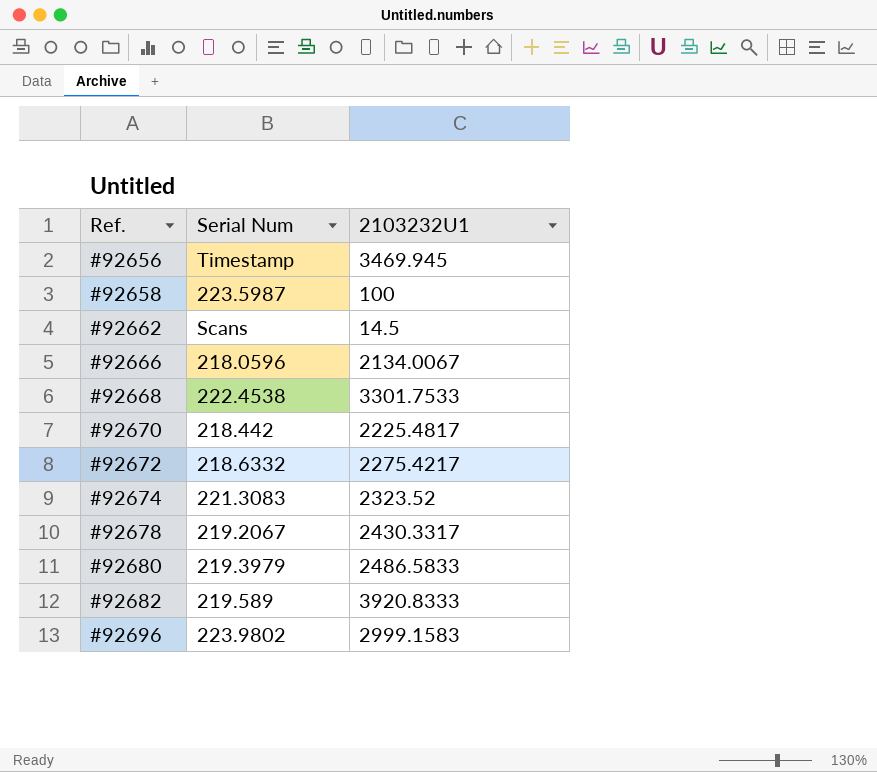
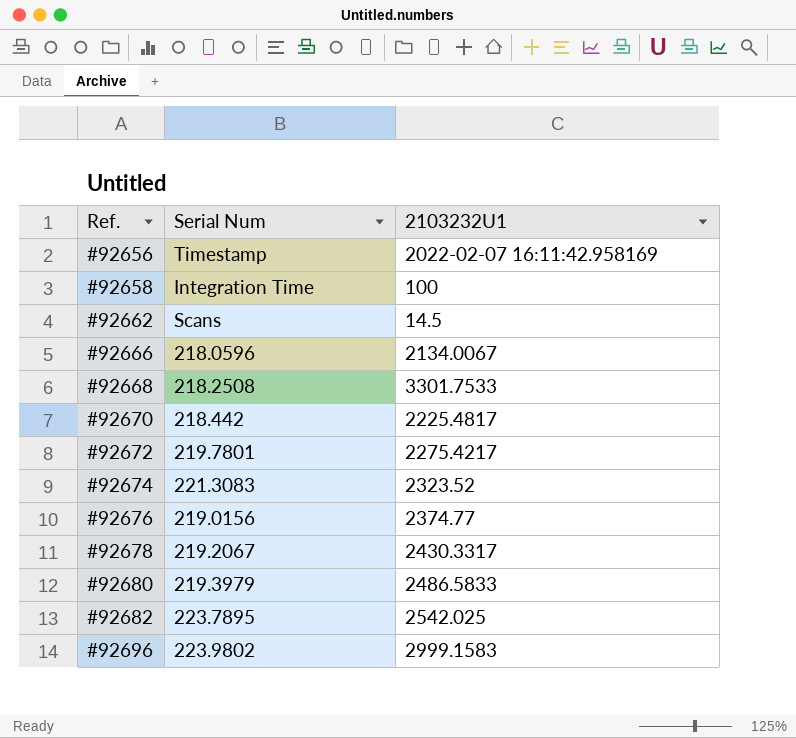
#92656 | 2103232U1: 3469.945 -> 2022-02-07 16:11:42.958169
#92658 | Serial Num: 223.5987 -> Integration Time
#92668 | Serial Num: 222.4538 -> 218.2508
#92672 | Serial Num: 218.6332 -> 219.7801
row #92676: none -> 219.0156 | 2374.77
#92682 | Serial Num: 219.589 -> 223.7895
#92682 | 2103232U1: 3920.8333 -> 2542.025

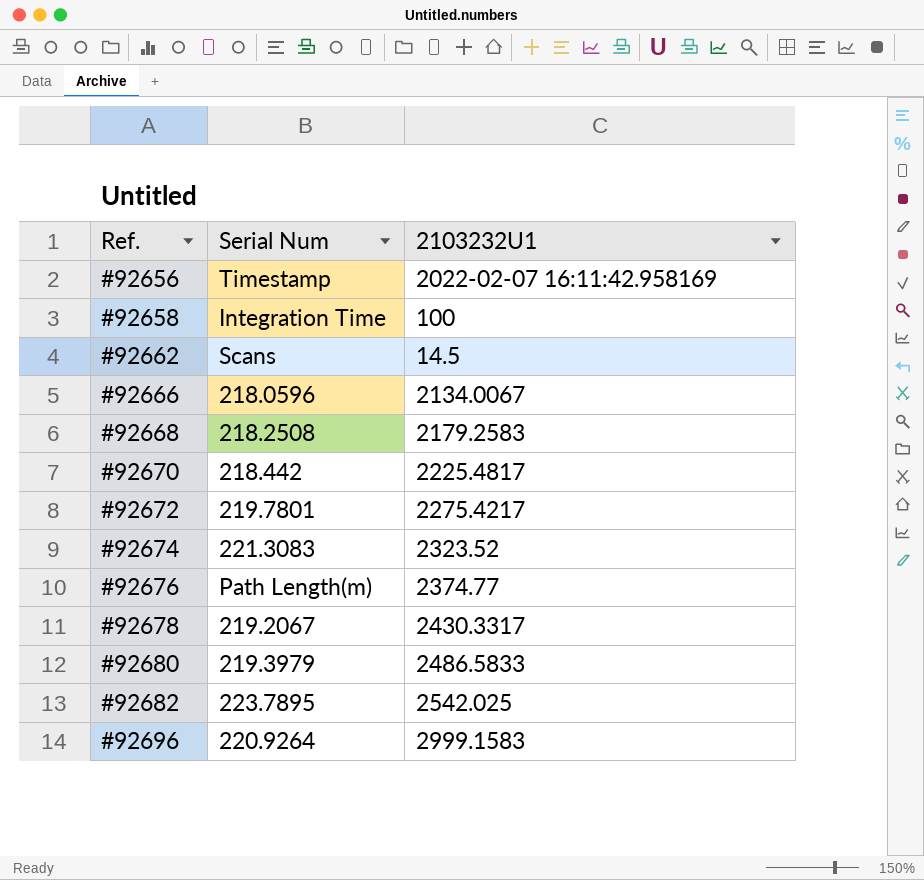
#92668 | 2103232U1: 3301.7533 -> 2179.2583
#92676 | Serial Num: 219.0156 -> Path Length(m)
#92696 | Serial Num: 223.9802 -> 220.9264

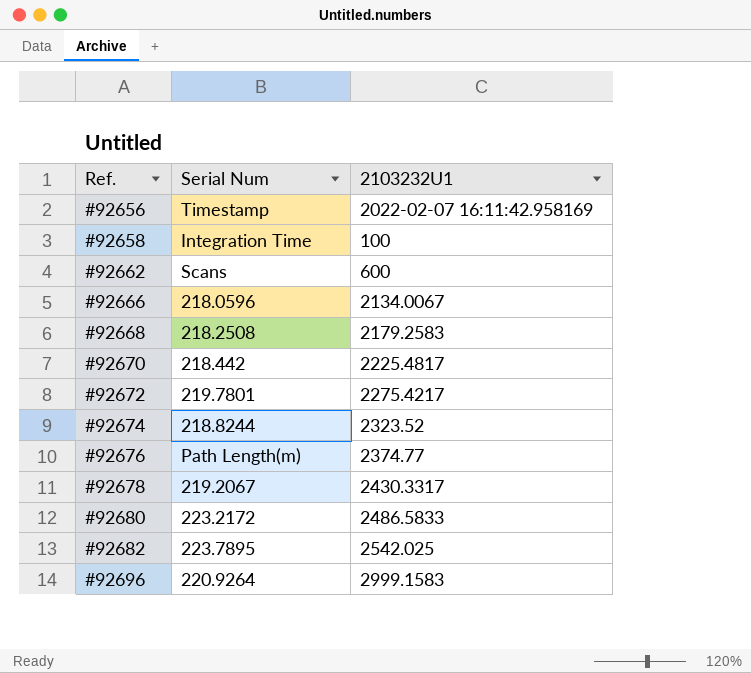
#92662 | 2103232U1: 14.5 -> 600
#92674 | Serial Num: 221.3083 -> 218.8244
#92680 | Serial Num: 219.3979 -> 223.2172

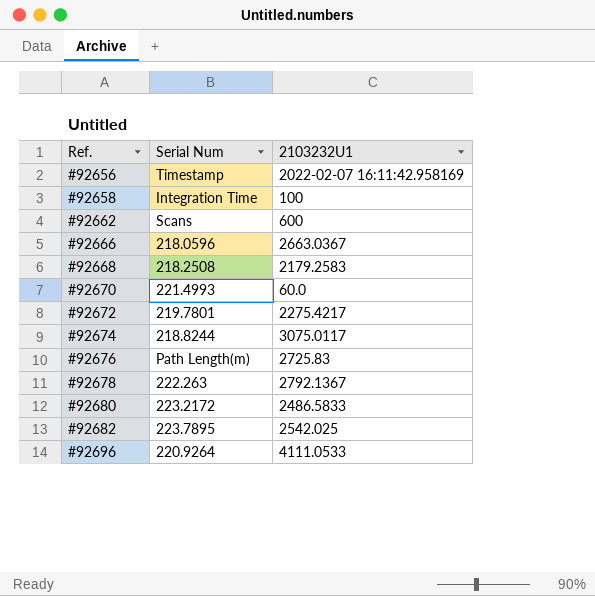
#92666 | 2103232U1: 2134.0067 -> 2663.0367
#92670 | Serial Num: 218.442 -> 221.4993
#92670 | 2103232U1: 2225.4817 -> 60.0
#92674 | 2103232U1: 2323.52 -> 3075.0117
#92676 | 2103232U1: 2374.77 -> 2725.83
#92678 | Serial Num: 219.2067 -> 222.263
#92678 | 2103232U1: 2430.3317 -> 2792.1367
#92696 | 2103232U1: 2999.1583 -> 4111.0533

